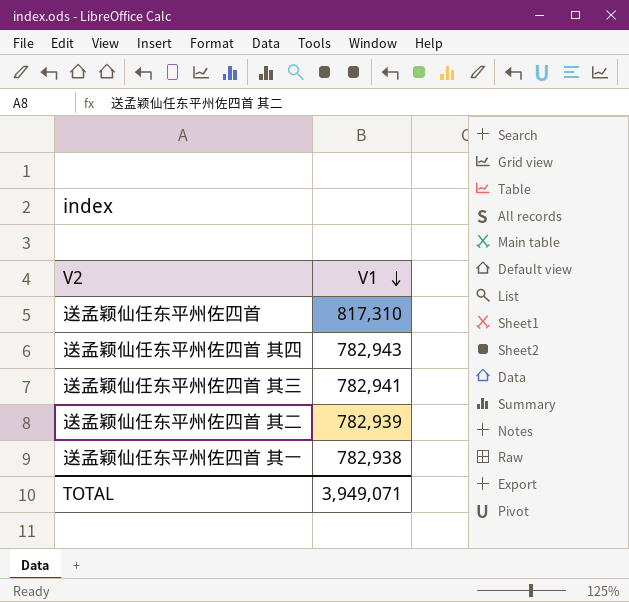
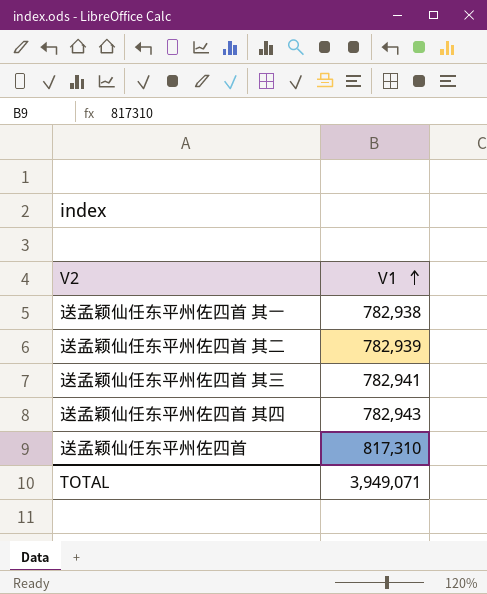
row order: V1 descending -> V1 ascending

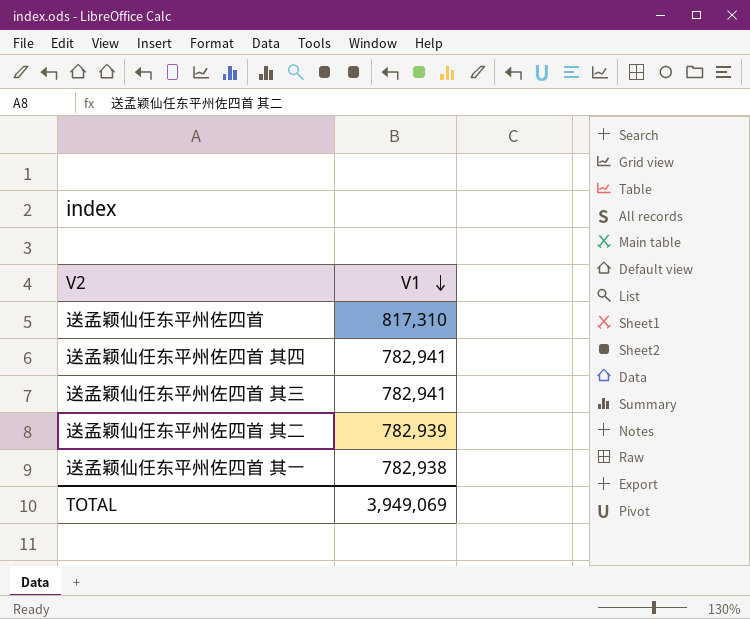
row order: V1 ascending -> V1 descending
送孟颖仙任东平州佐四首 其四 | V1: 782,943 -> 782,941
TOTAL | V1: 3,949,071 -> 3,949,069

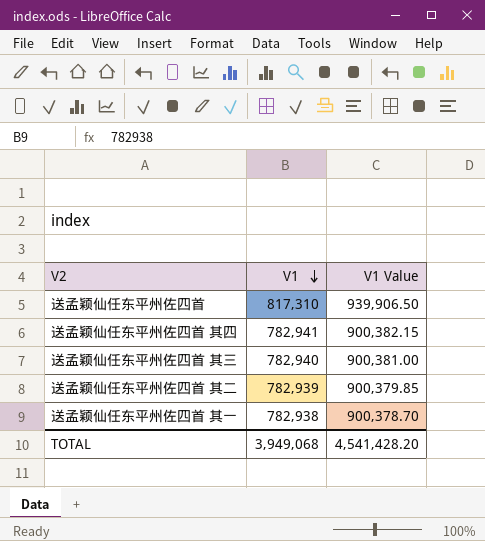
column V1 Value | formula: none -> [V1] * 1.15
送孟颖仙任东平州佐四首 其三 | V1: 782,941 -> 782,940
TOTAL | V1: 3,949,069 -> 3,949,068

